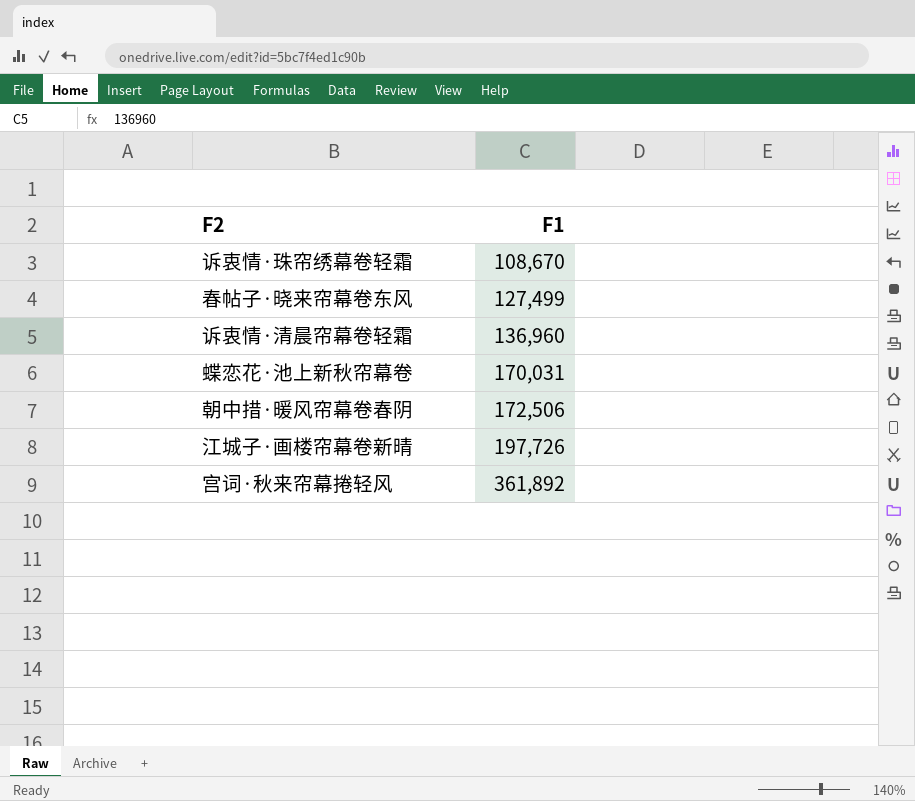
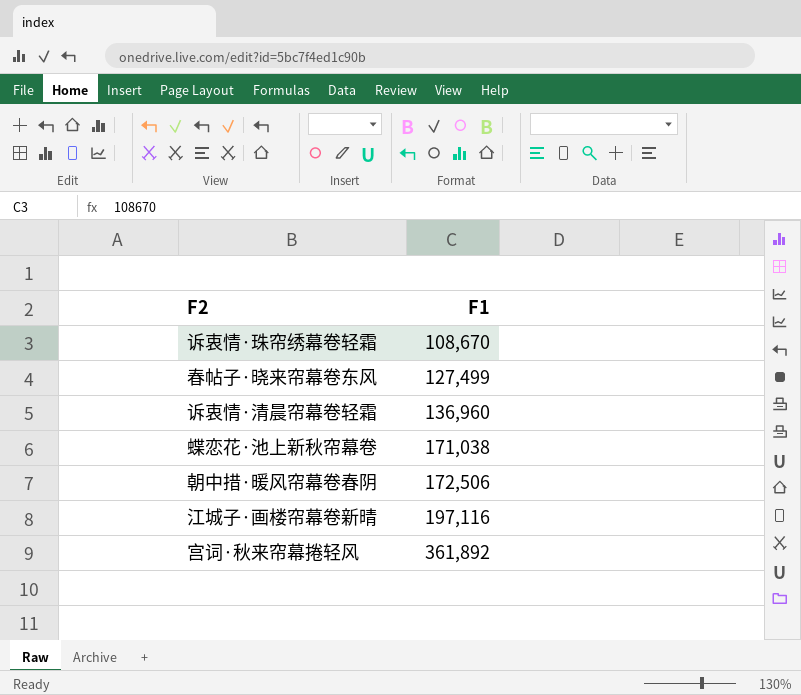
蝶恋花·池上新秋帘幕卷 | F1: 170,031 -> 171,038
江城子·画楼帘幕卷新晴 | F1: 197,726 -> 197,116

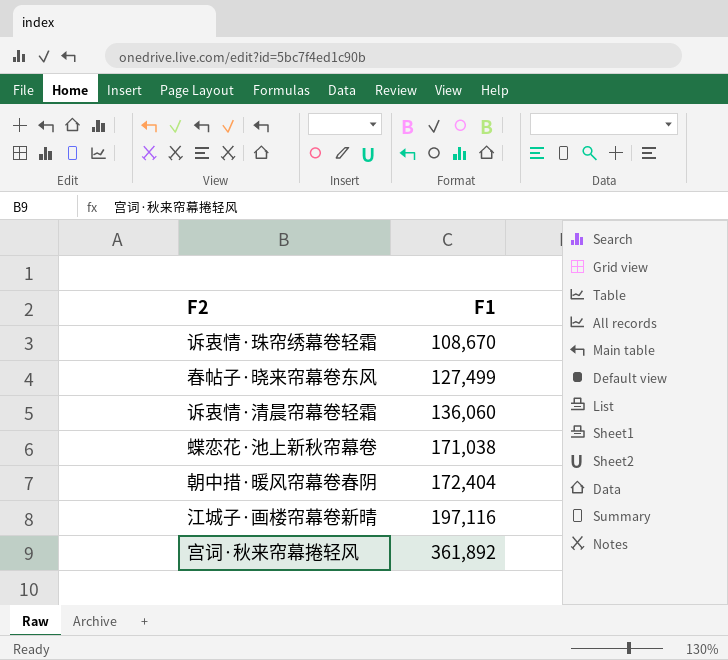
诉衷情·清晨帘幕卷轻霜 | F1: 136,960 -> 136,060
朝中措·暖风帘幕卷春阴 | F1: 172,506 -> 172,404

